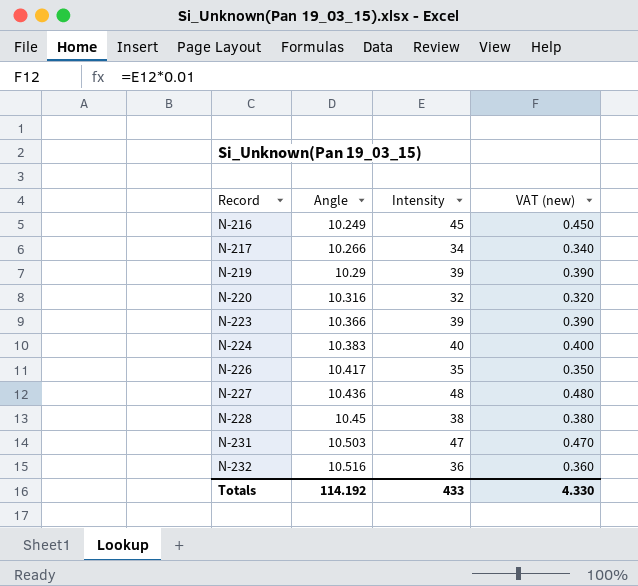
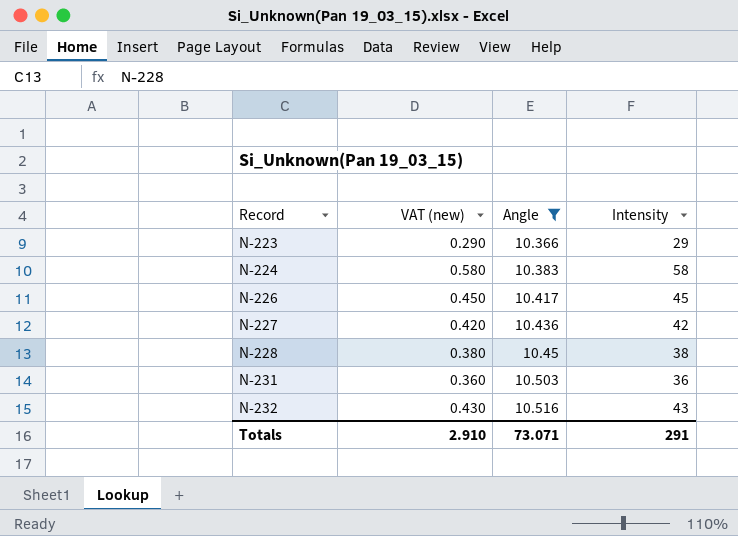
filter: none -> Angle >= 10.366
column VAT (new) | position: 4 -> 2
N-223 | VAT (new): 0.390 -> 0.290
N-223 | Intensity: 39 -> 29
N-224 | VAT (new): 0.400 -> 0.580
N-224 | Intensity: 40 -> 58
N-226 | VAT (new): 0.350 -> 0.450
N-226 | Intensity: 35 -> 45
N-227 | VAT (new): 0.480 -> 0.420
N-227 | Intensity: 48 -> 42
N-231 | VAT (new): 0.470 -> 0.360
N-231 | Intensity: 47 -> 36
N-232 | VAT (new): 0.360 -> 0.430
N-232 | Intensity: 36 -> 43
Totals | VAT (new): 4.330 -> 2.910
Totals | Angle: 114.192 -> 73.071
Totals | Intensity: 433 -> 291

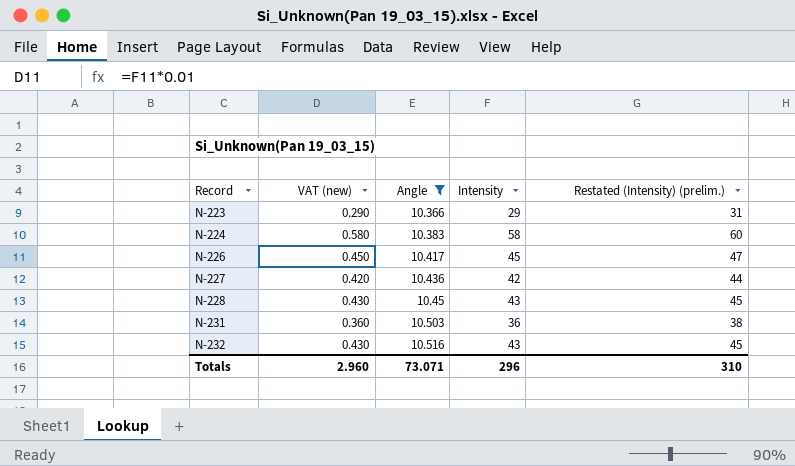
column Restated (Intensity) (prelim.) | formula: none -> [Intensity] + 2
N-228 | VAT (new): 0.380 -> 0.430
N-228 | Intensity: 38 -> 43
Totals | VAT (new): 2.910 -> 2.960
Totals | Intensity: 291 -> 296

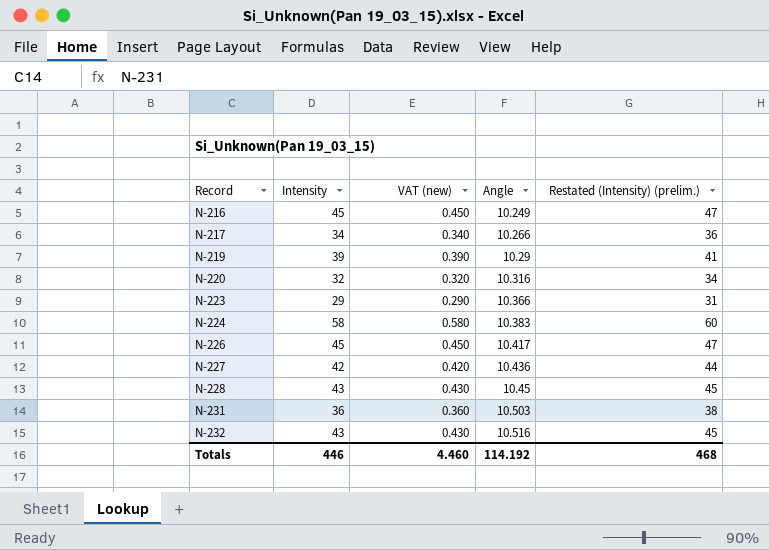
filter: Angle >= 10.366 -> none
column Intensity | position: 4 -> 2
Totals | Intensity: 296 -> 446
Totals | VAT (new): 2.960 -> 4.460
Totals | Angle: 73.071 -> 114.192
Totals | Restated (Intensity) (prelim.): 310 -> 468

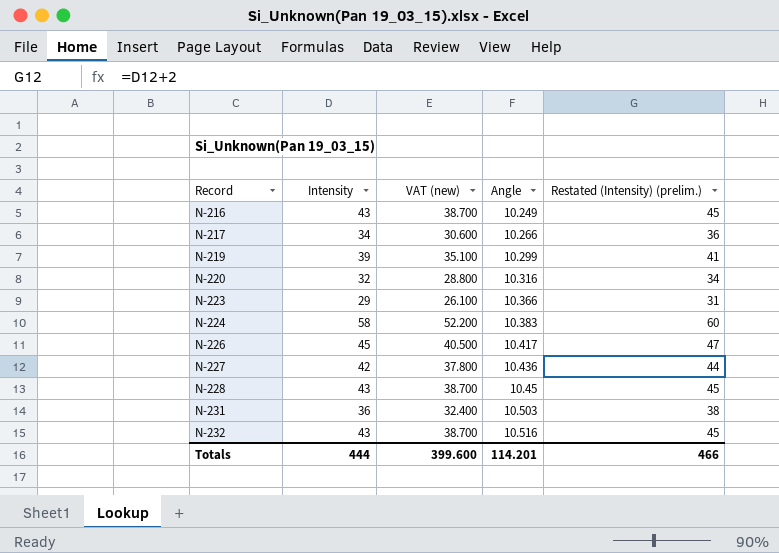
column VAT (new) | formula: [Intensity] * 0.01 -> [Intensity] * 0.9
N-216 | Intensity: 45 -> 43
N-216 | Restated (Intensity) (prelim.): 47 -> 45
N-219 | Angle: 10.29 -> 10.299
Totals | Intensity: 446 -> 444
Totals | VAT (new): 4.460 -> 399.600
Totals | Angle: 114.192 -> 114.201
Totals | Restated (Intensity) (prelim.): 468 -> 466

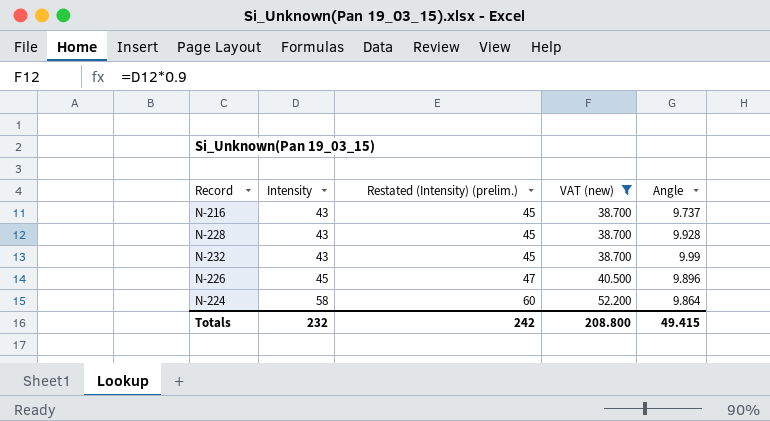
filter: none -> VAT (new) >= 38.700
row order: Record ascending -> Intensity ascending
column Restated (Intensity) (prelim.) | position: 5 -> 3
N-216 | Angle: 10.249 -> 9.737
N-228 | Angle: 10.45 -> 9.928
N-232 | Angle: 10.516 -> 9.99
N-226 | Angle: 10.417 -> 9.896
N-224 | Angle: 10.383 -> 9.864
Totals | Intensity: 444 -> 232
Totals | Restated (Intensity) (prelim.): 466 -> 242
Totals | VAT (new): 399.600 -> 208.800
Totals | Angle: 114.201 -> 49.415

